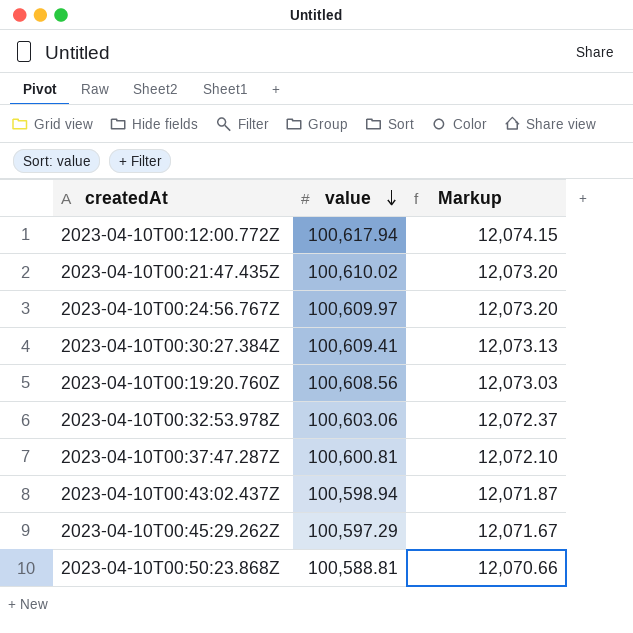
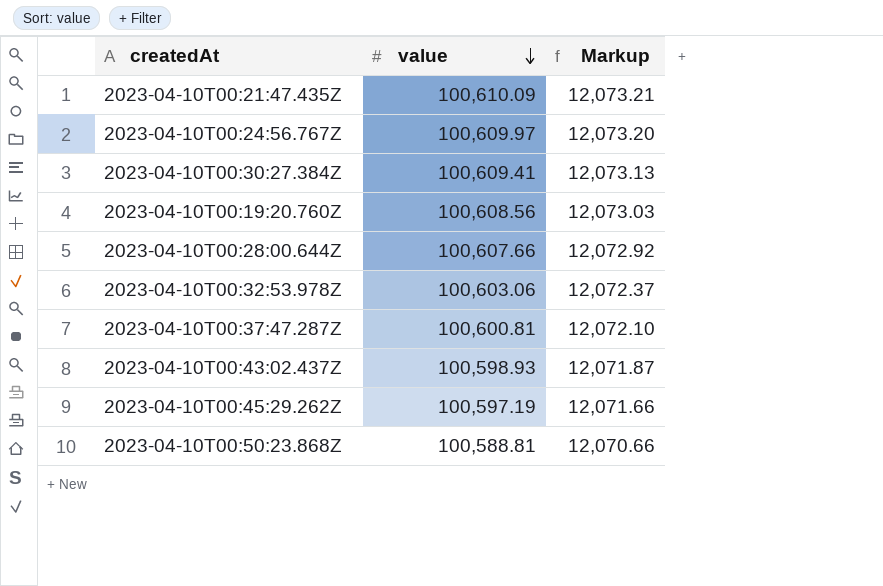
row 2023-04-10T00:12:00.772Z: 100,617.94 | 12,074.15 -> none
2023-04-10T00:21:47.435Z | value: 100,610.02 -> 100,610.09
2023-04-10T00:21:47.435Z | Markup: 12,073.20 -> 12,073.21
row 2023-04-10T00:28:00.644Z: none -> 100,607.66 | 12,072.92
2023-04-10T00:43:02.437Z | value: 100,598.94 -> 100,598.93
2023-04-10T00:45:29.262Z | value: 100,597.29 -> 100,597.19
2023-04-10T00:45:29.262Z | Markup: 12,071.67 -> 12,071.66

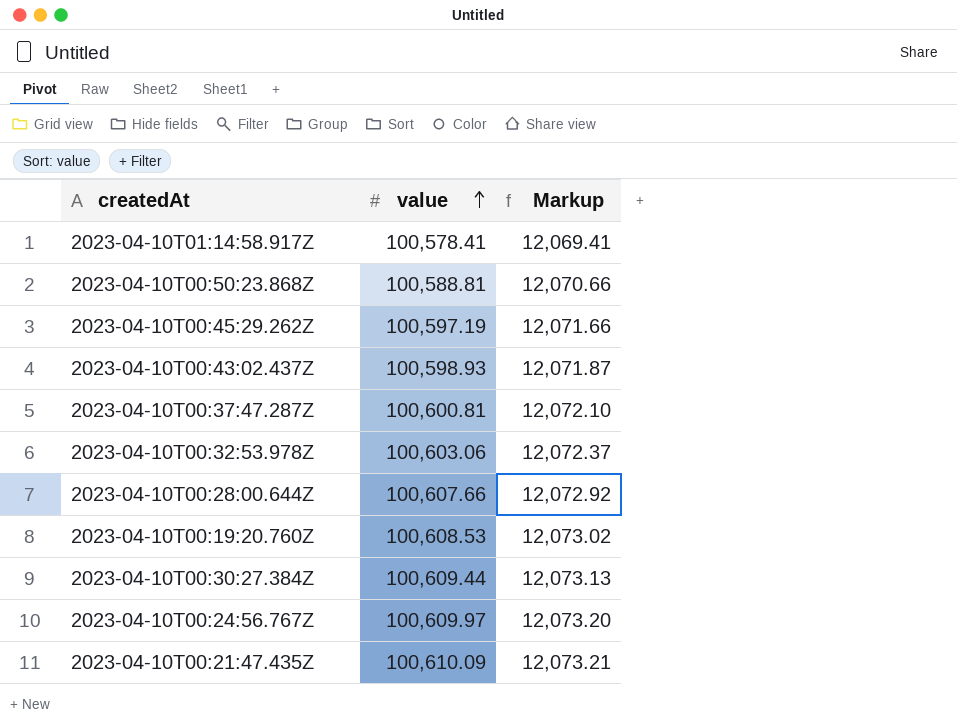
row order: value descending -> value ascending
row 2023-04-10T01:14:58.917Z: none -> 100,578.41 | 12,069.41
2023-04-10T00:19:20.760Z | value: 100,608.56 -> 100,608.53
2023-04-10T00:19:20.760Z | Markup: 12,073.03 -> 12,073.02
2023-04-10T00:30:27.384Z | value: 100,609.41 -> 100,609.44

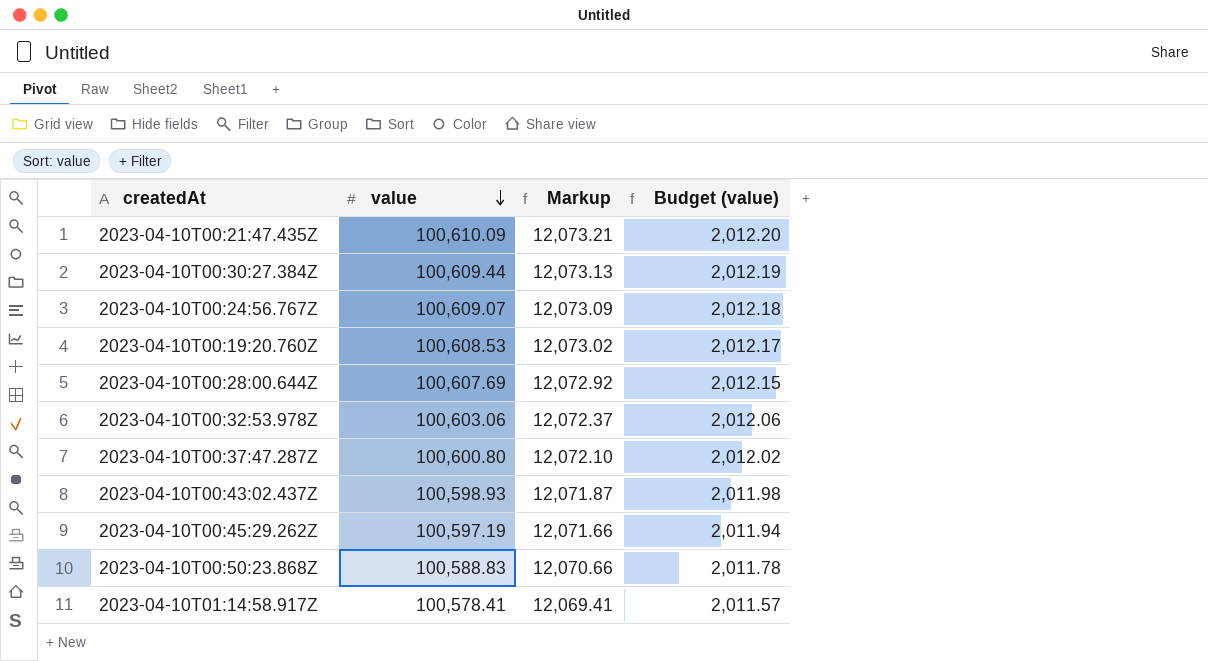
row order: value ascending -> value descending
column Budget (value) | formula: none -> [value] * 0.02
2023-04-10T00:24:56.767Z | value: 100,609.97 -> 100,609.07
2023-04-10T00:24:56.767Z | Markup: 12,073.20 -> 12,073.09
2023-04-10T00:28:00.644Z | value: 100,607.66 -> 100,607.69
2023-04-10T00:37:47.287Z | value: 100,600.81 -> 100,600.80
2023-04-10T00:50:23.868Z | value: 100,588.81 -> 100,588.83

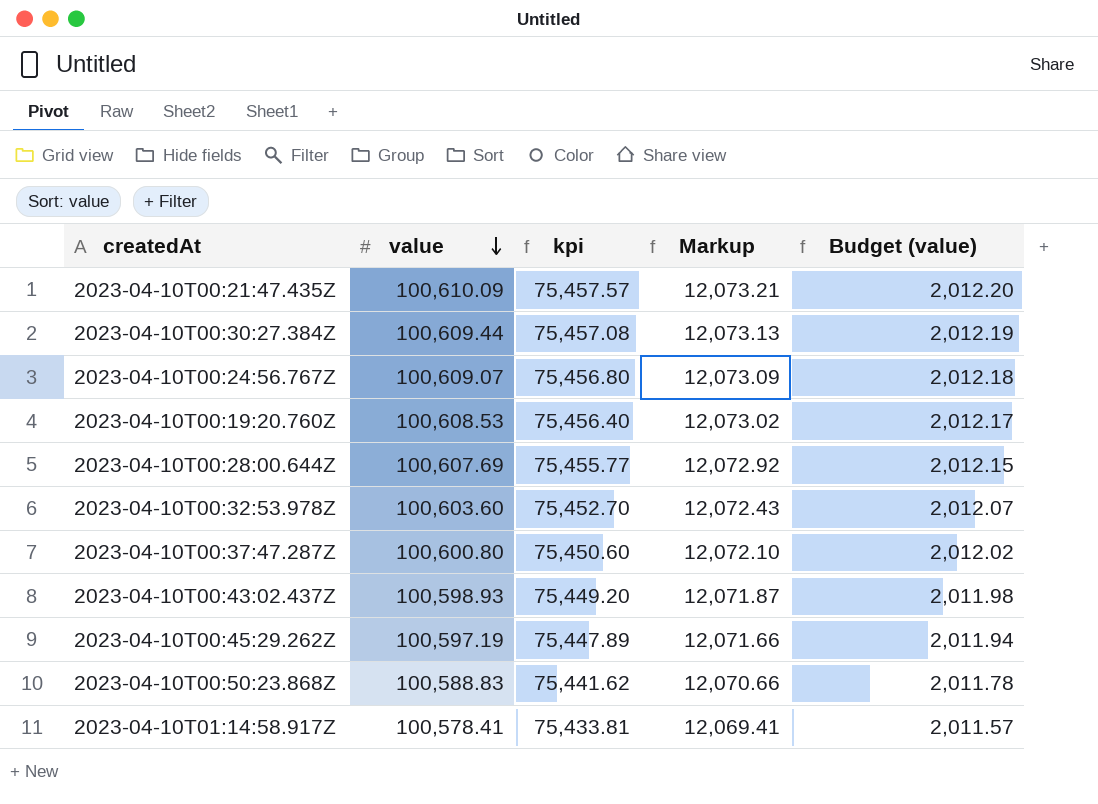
column kpi | formula: none -> [value] * 0.75
2023-04-10T00:32:53.978Z | value: 100,603.06 -> 100,603.60
2023-04-10T00:32:53.978Z | Markup: 12,072.37 -> 12,072.43
2023-04-10T00:32:53.978Z | Budget (value): 2,012.06 -> 2,012.07

